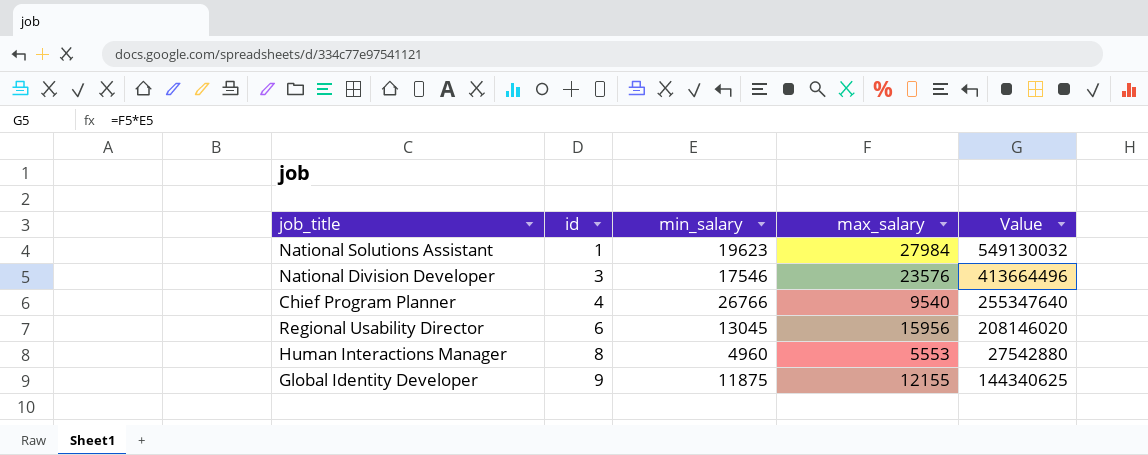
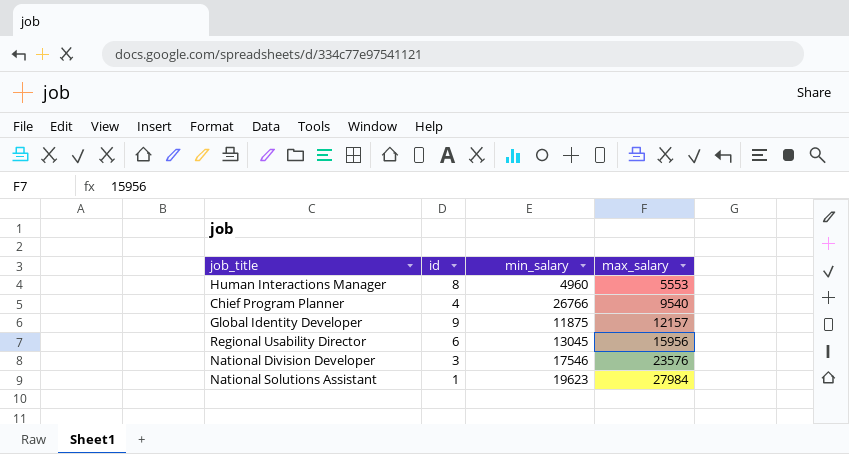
row order: id ascending -> max_salary ascending
column Value | formula: [min_salary] * [max_salary] -> none
Global Identity Developer | max_salary: 12155 -> 12157

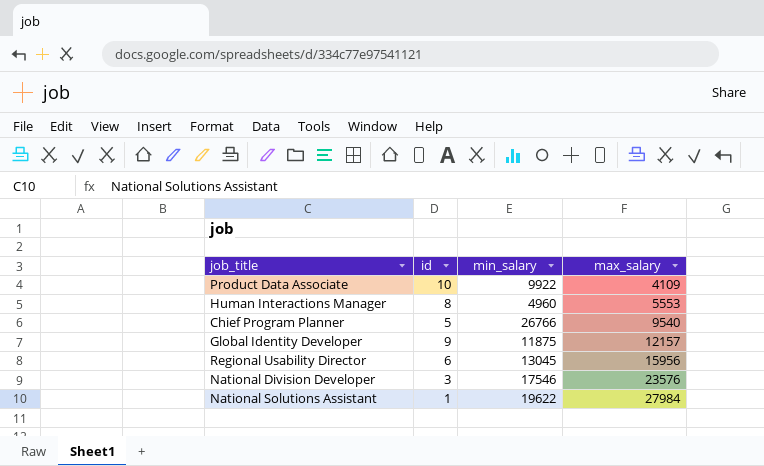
row Product Data Associate: none -> 10 | 9922 | 4109
Chief Program Planner | id: 4 -> 5
National Solutions Assistant | min_salary: 19623 -> 19622

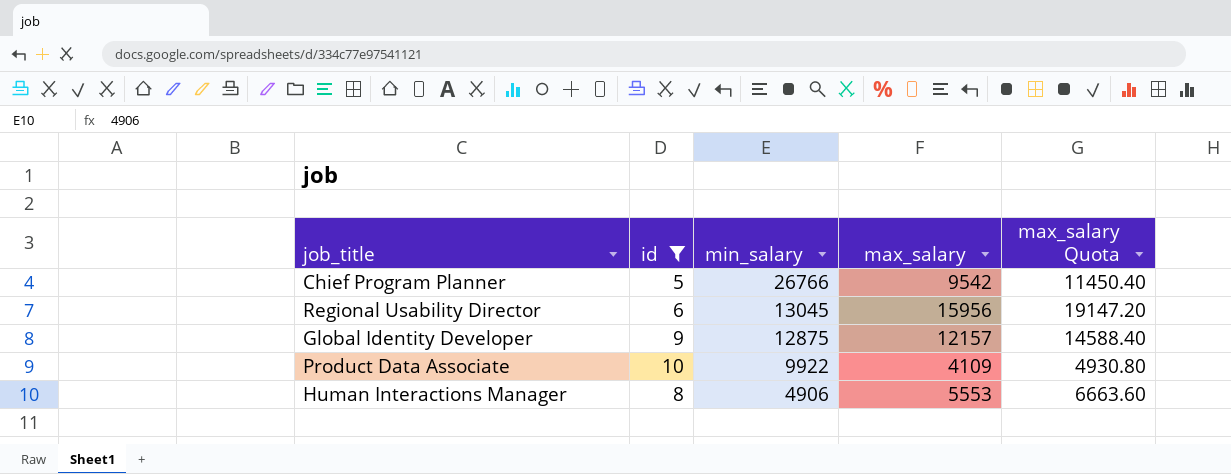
filter: none -> id >= 5
row order: max_salary ascending -> min_salary descending
column max_salary Quota | formula: none -> [max_salary] * 1.2
Chief Program Planner | max_salary: 9540 -> 9542
Global Identity Developer | min_salary: 11875 -> 12875
Human Interactions Manager | min_salary: 4960 -> 4906

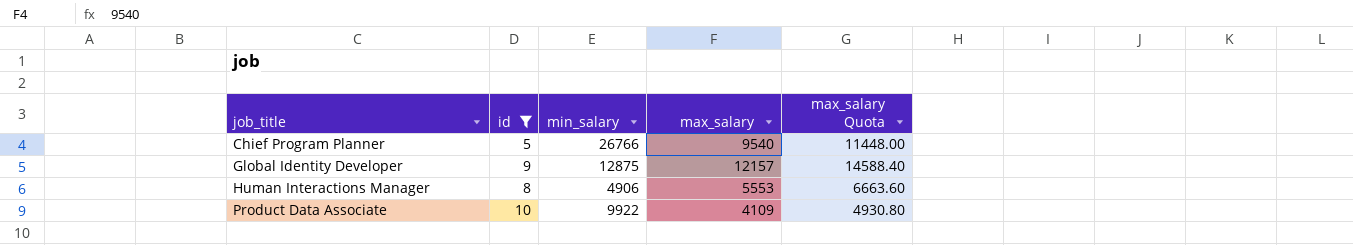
row order: min_salary descending -> job_title ascending
row Regional Usability Director: 6 | 13045 | 15956 | 19147.20 -> none
Chief Program Planner | max_salary: 9542 -> 9540
Chief Program Planner | max_salary Quota: 11450.40 -> 11448.00

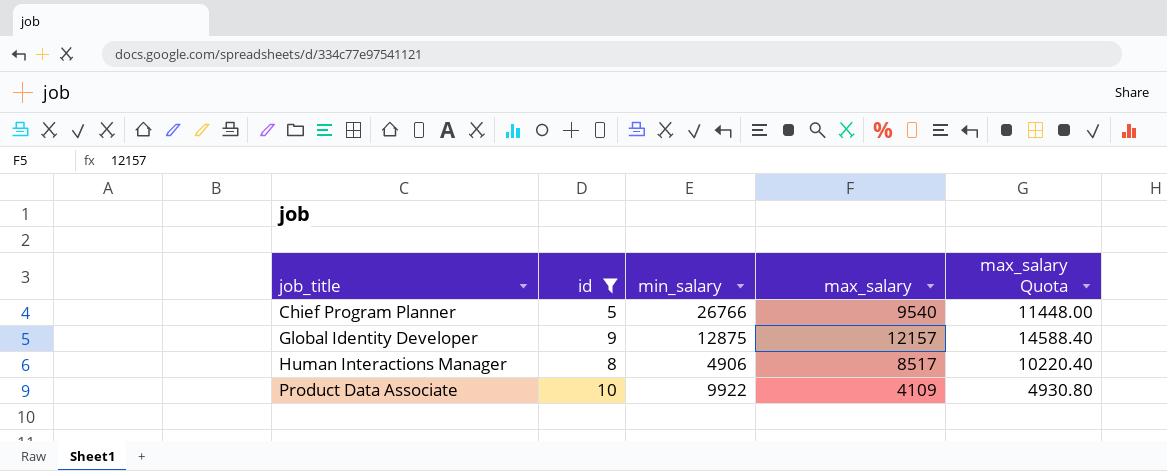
Human Interactions Manager | max_salary: 5553 -> 8517
Human Interactions Manager | max_salary Quota: 6663.60 -> 10220.40

